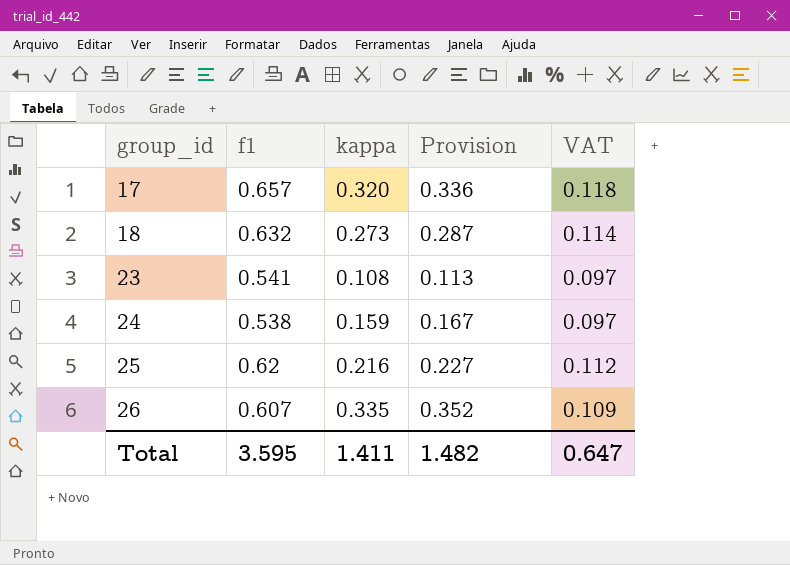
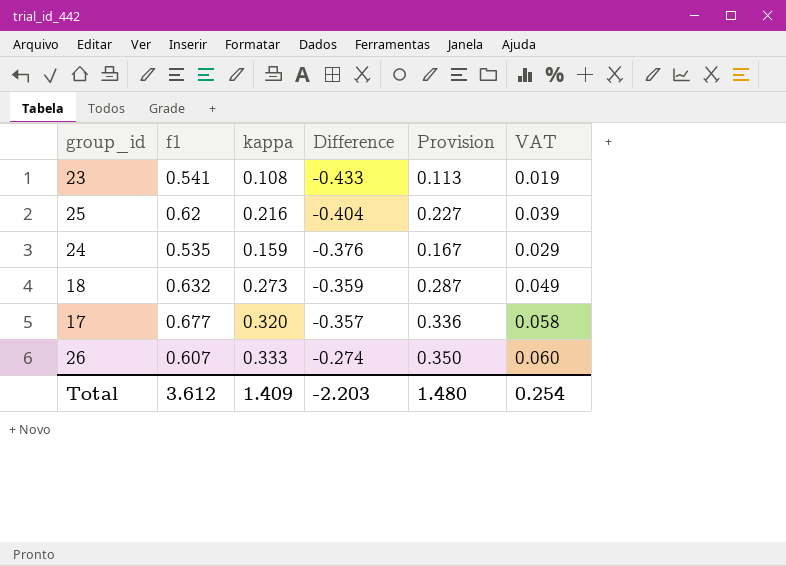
row order: group_id ascending -> Difference ascending
column Difference | formula: none -> [kappa] - [f1]
column VAT | formula: [f1] * 0.18 -> [kappa] * 0.18
24 | f1: 0.538 -> 0.535
17 | f1: 0.657 -> 0.677
26 | kappa: 0.335 -> 0.333
26 | Provision: 0.352 -> 0.350
Total | f1: 3.595 -> 3.612
Total | kappa: 1.411 -> 1.409
Total | Provision: 1.482 -> 1.480
Total | VAT: 0.647 -> 0.254

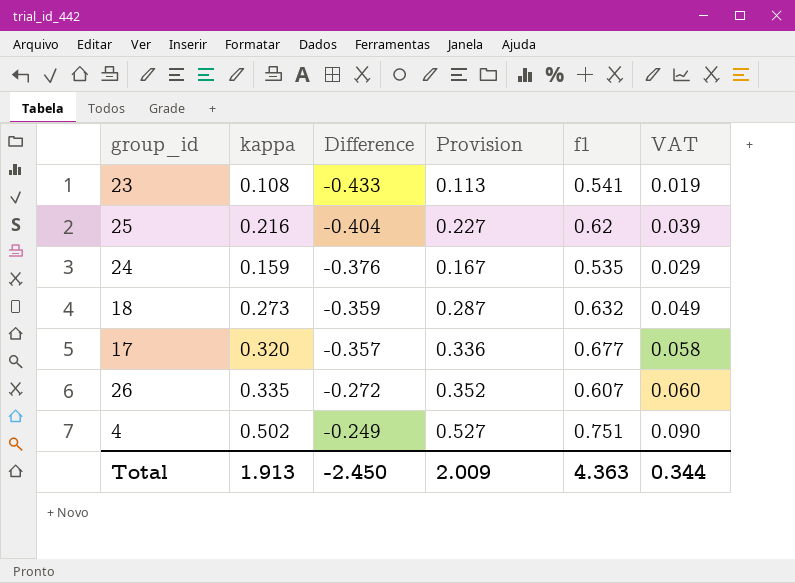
column f1 | position: 2 -> 5
26 | kappa: 0.333 -> 0.335
26 | Difference: -0.274 -> -0.272
26 | Provision: 0.350 -> 0.352
row 4: none -> 0.502 | -0.249 | 0.527 | 0.751 | 0.090
Total | kappa: 1.409 -> 1.913
Total | Difference: -2.203 -> -2.450
Total | Provision: 1.480 -> 2.009
Total | f1: 3.612 -> 4.363
Total | VAT: 0.254 -> 0.344

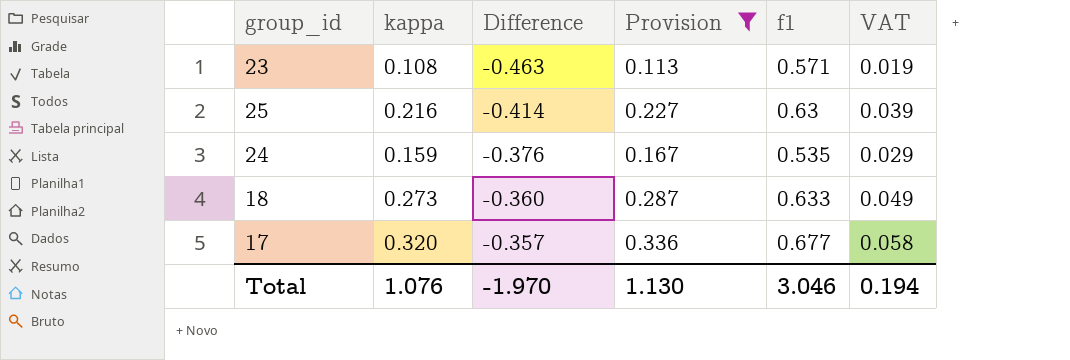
filter: none -> Provision <= 0.336
23 | Difference: -0.433 -> -0.463
23 | f1: 0.541 -> 0.571
25 | Difference: -0.404 -> -0.414
25 | f1: 0.62 -> 0.63
18 | Difference: -0.359 -> -0.360
18 | f1: 0.632 -> 0.633
Total | kappa: 1.913 -> 1.076
Total | Difference: -2.450 -> -1.970
Total | Provision: 2.009 -> 1.130
Total | f1: 4.363 -> 3.046
Total | VAT: 0.344 -> 0.194

